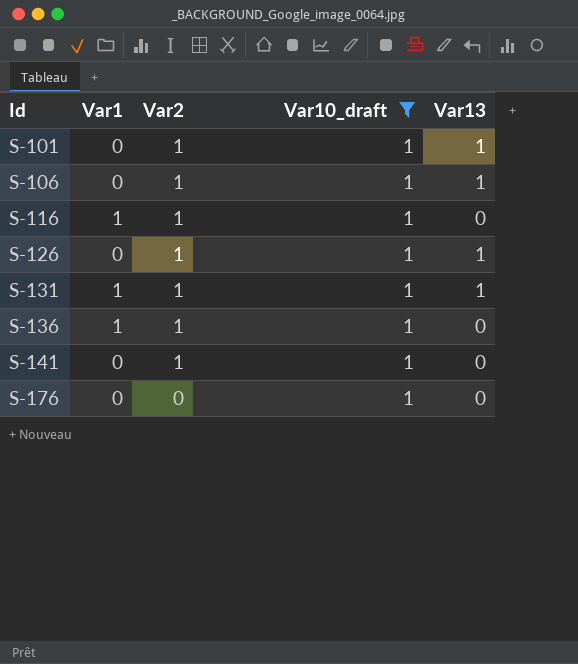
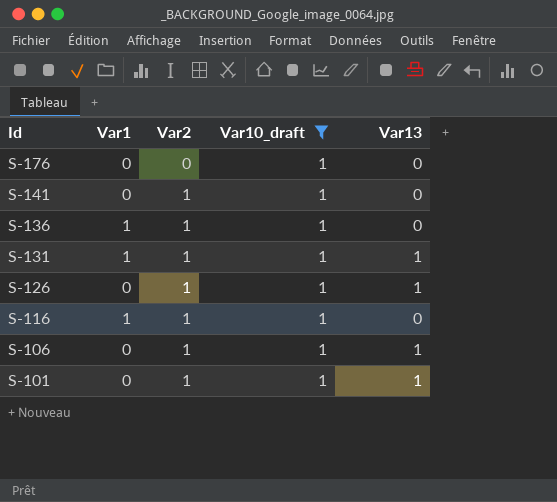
row order: Id ascending -> Id descending

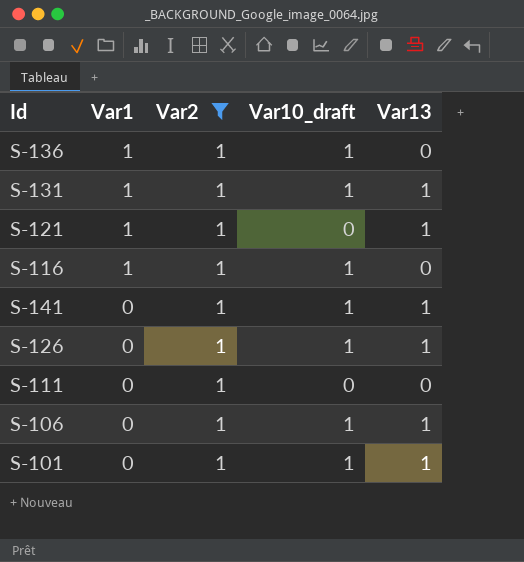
filter: Var10_draft = 1 -> Var2 = 1
row order: Id descending -> Var1 descending
S-141 | Var13: 0 -> 1

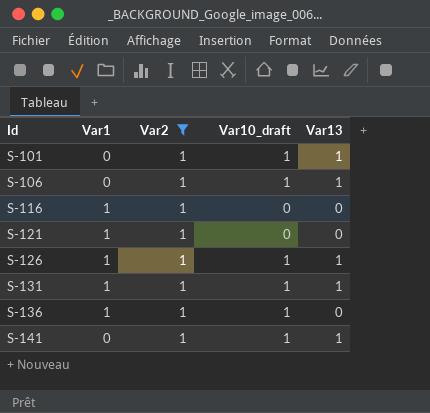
row order: Var1 descending -> Id ascending
row S-111: 0 | 1 | 0 | 0 -> none
S-116 | Var10_draft: 1 -> 0
S-121 | Var13: 1 -> 0
S-126 | Var1: 0 -> 1

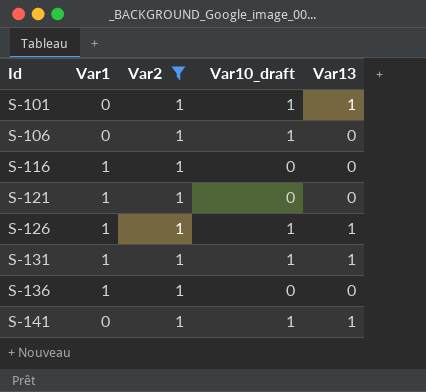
S-106 | Var13: 1 -> 0
S-136 | Var10_draft: 1 -> 0

